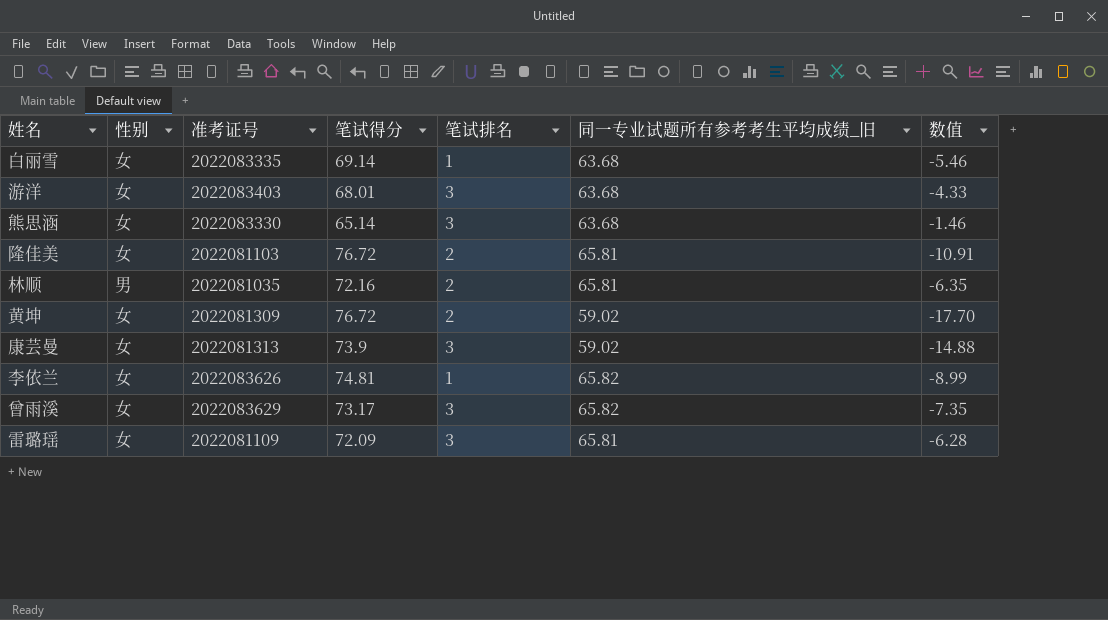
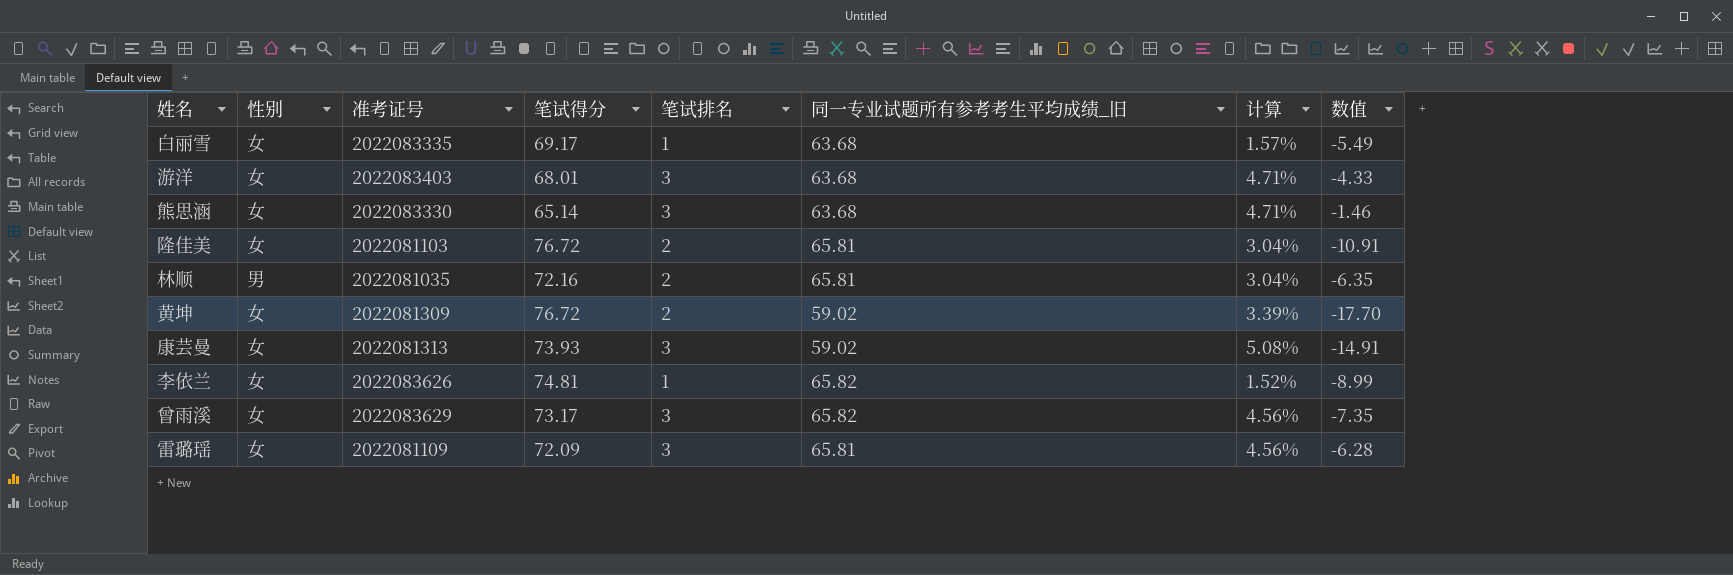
column 计算 | formula: none -> [笔试排名] / [同一专业试题所有参考考生平均成绩_旧]
白丽雪 | 笔试得分: 69.14 -> 69.17
白丽雪 | 数值: -5.46 -> -5.49
康芸曼 | 笔试得分: 73.9 -> 73.93
康芸曼 | 数值: -14.88 -> -14.91

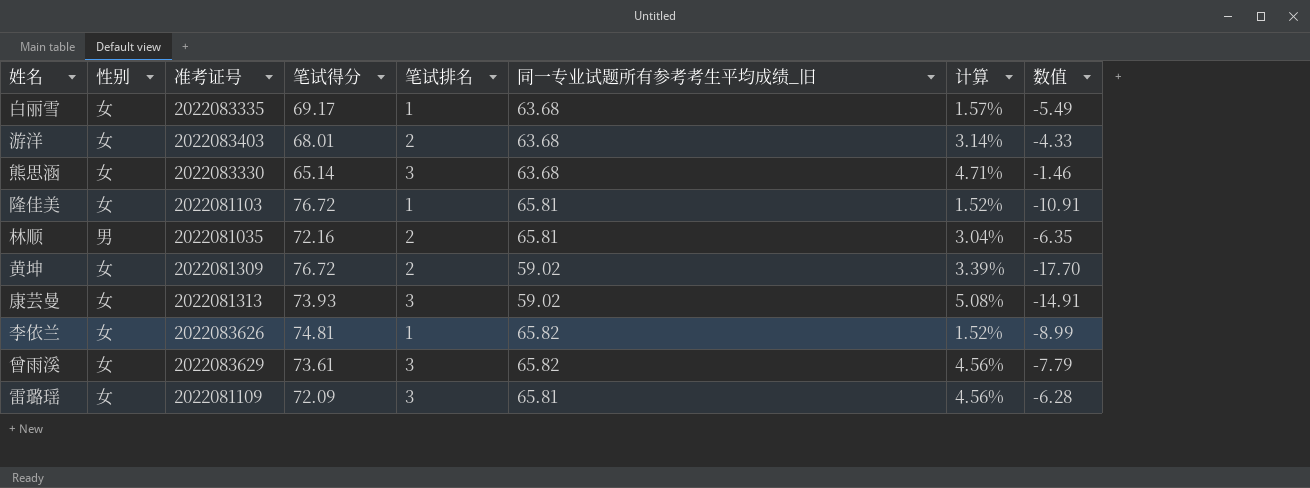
游洋 | 笔试排名: 3 -> 2
游洋 | 计算: 4.71% -> 3.14%
隆佳美 | 笔试排名: 2 -> 1
隆佳美 | 计算: 3.04% -> 1.52%
曾雨溪 | 笔试得分: 73.17 -> 73.61
曾雨溪 | 数值: -7.35 -> -7.79

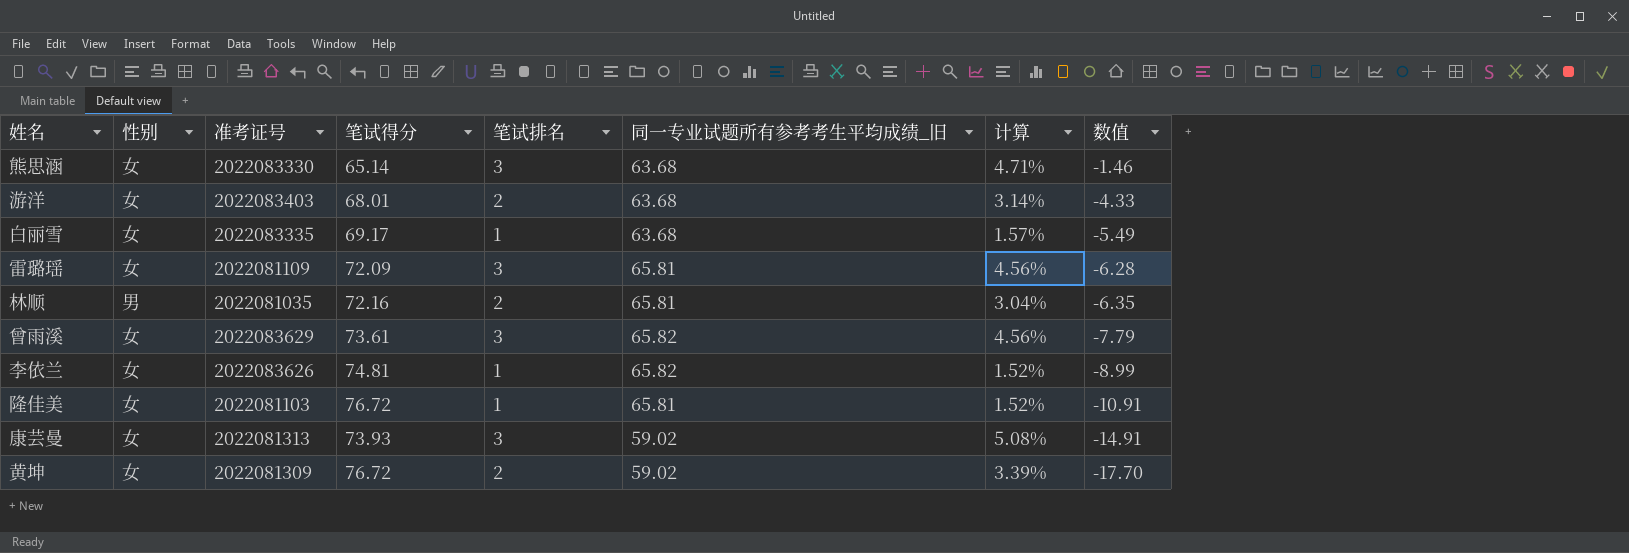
row order: none -> 数值 descending

